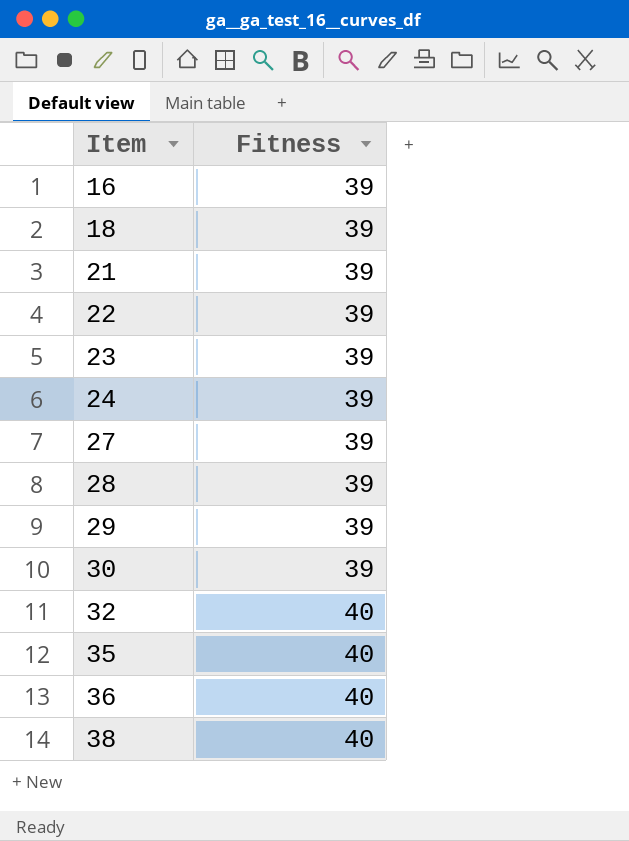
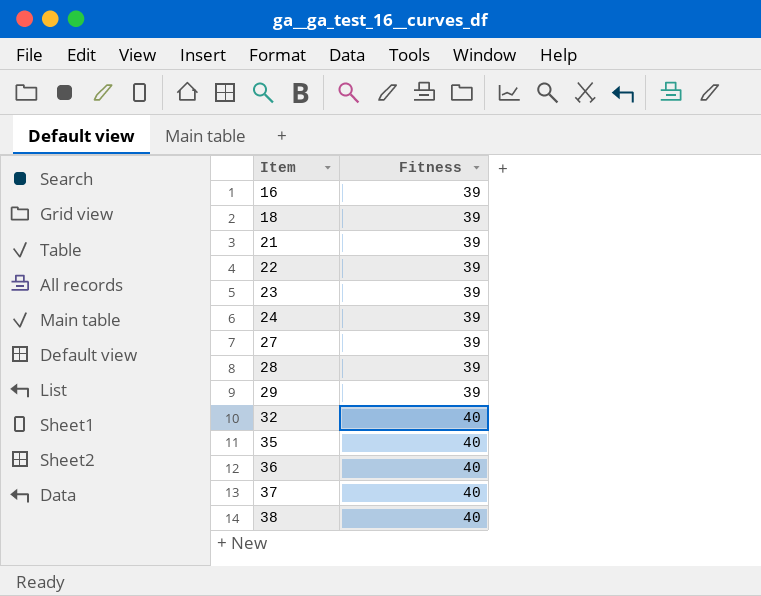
row 30: 39 -> none
row 37: none -> 40

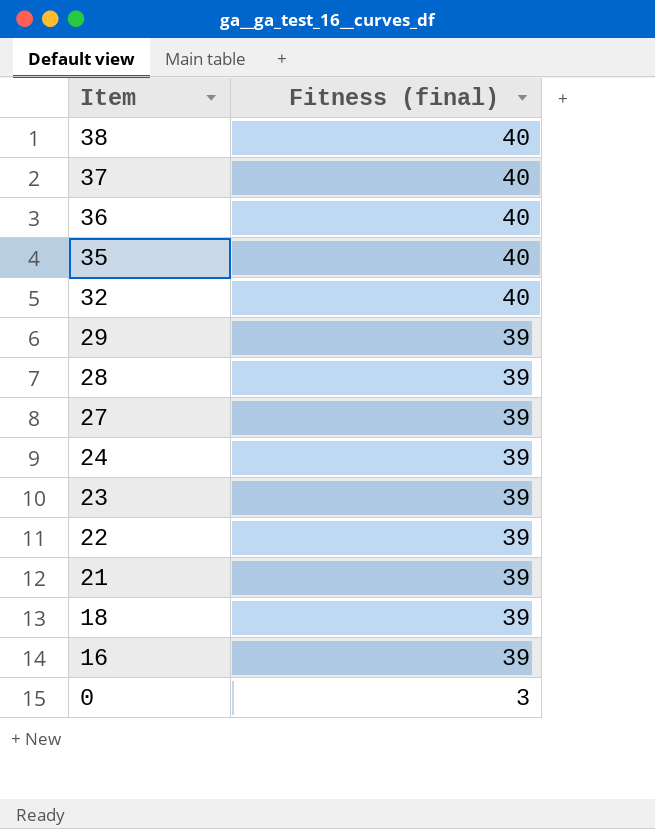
row order: Item ascending -> Item descending
column name: Fitness -> Fitness (final)
row 0: none -> 3

